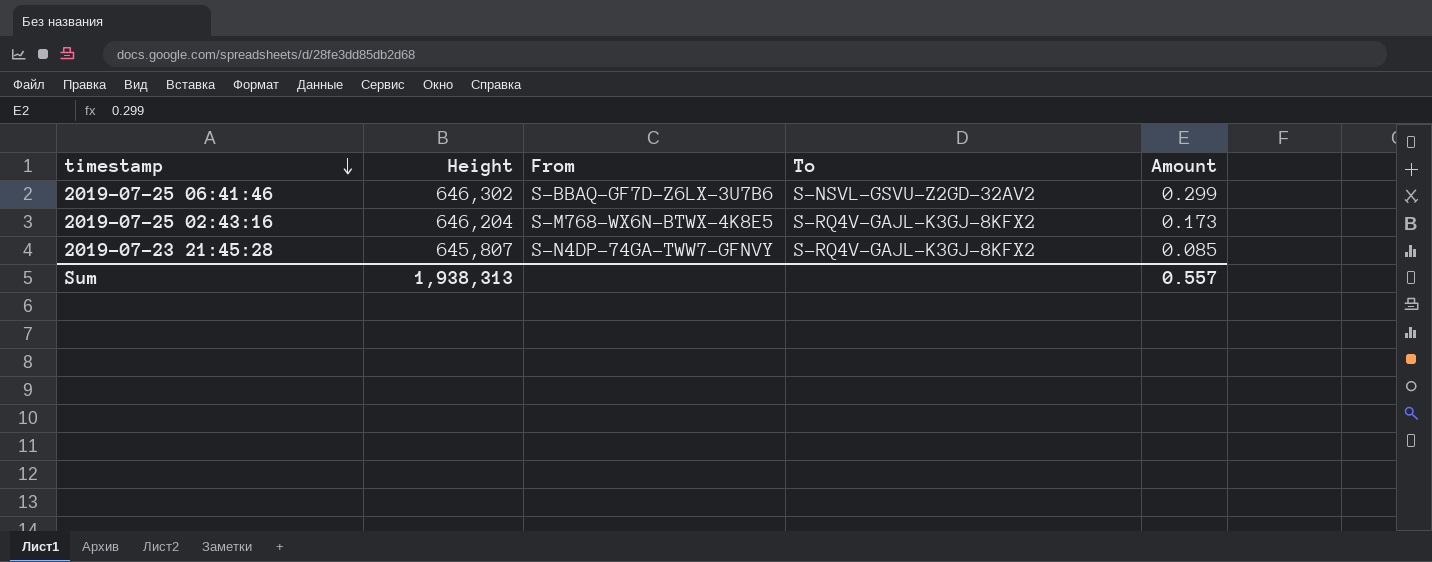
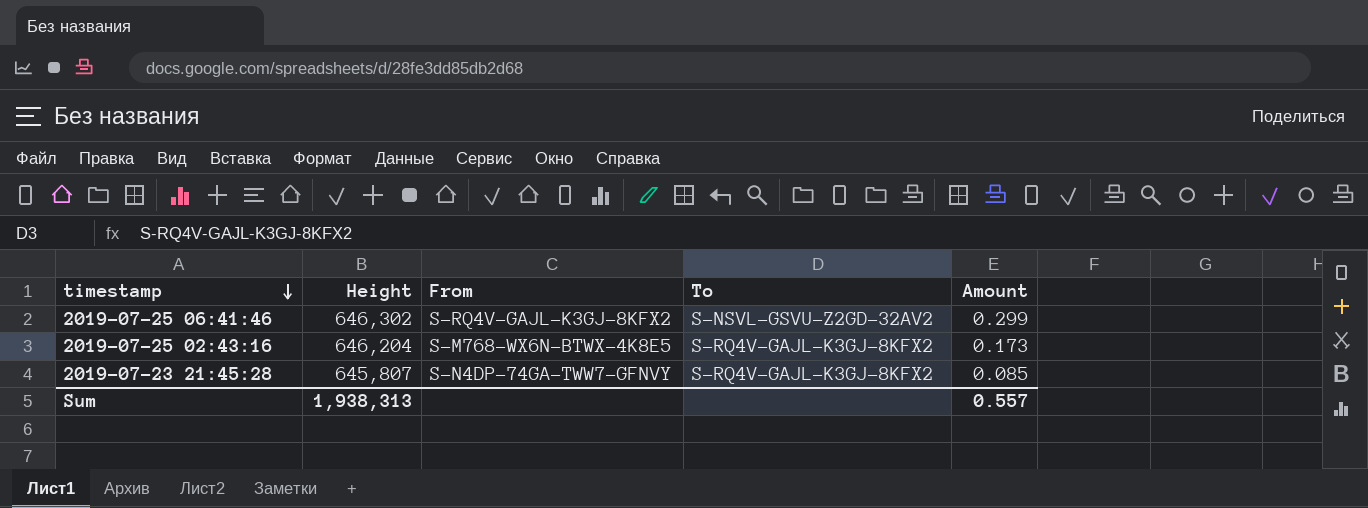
2019-07-25 06:41:46 | From: S-BBAQ-GF7D-Z6LX-3U7B6 -> S-RQ4V-GAJL-K3GJ-8KFX2

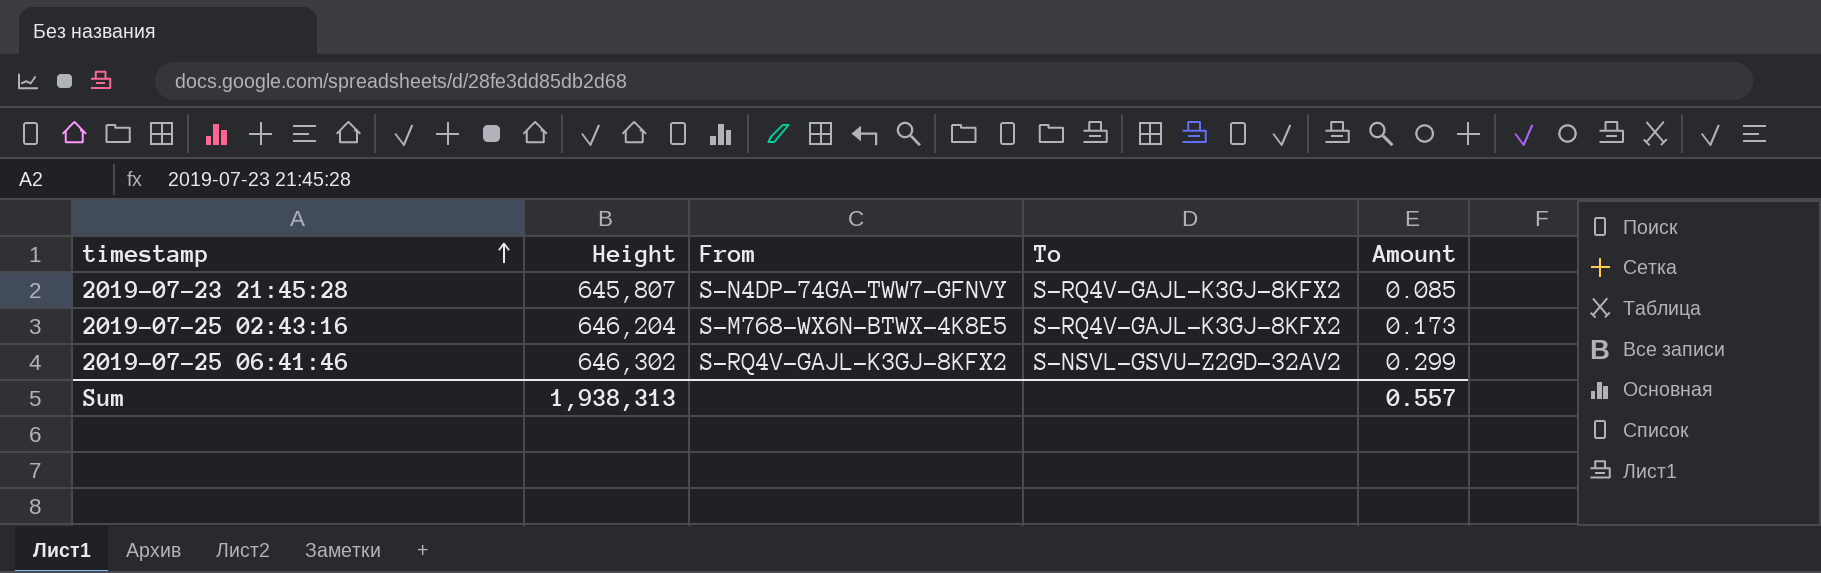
row order: timestamp descending -> timestamp ascending

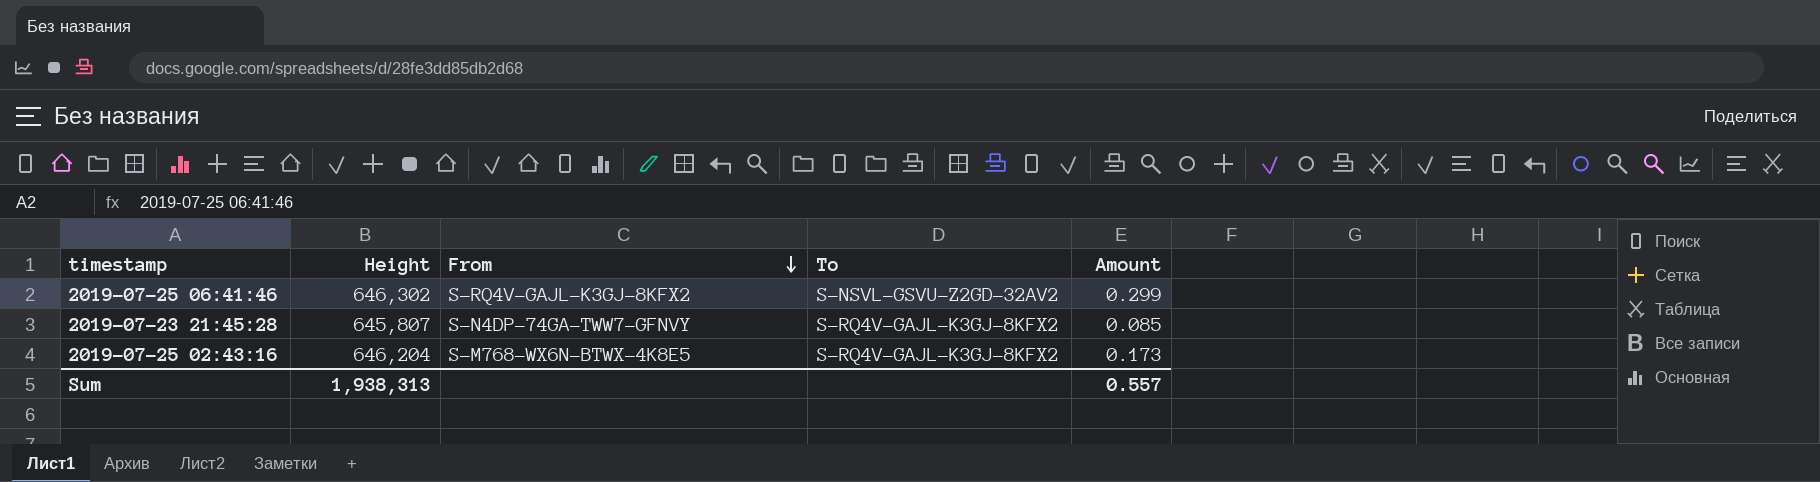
row order: timestamp ascending -> From descending

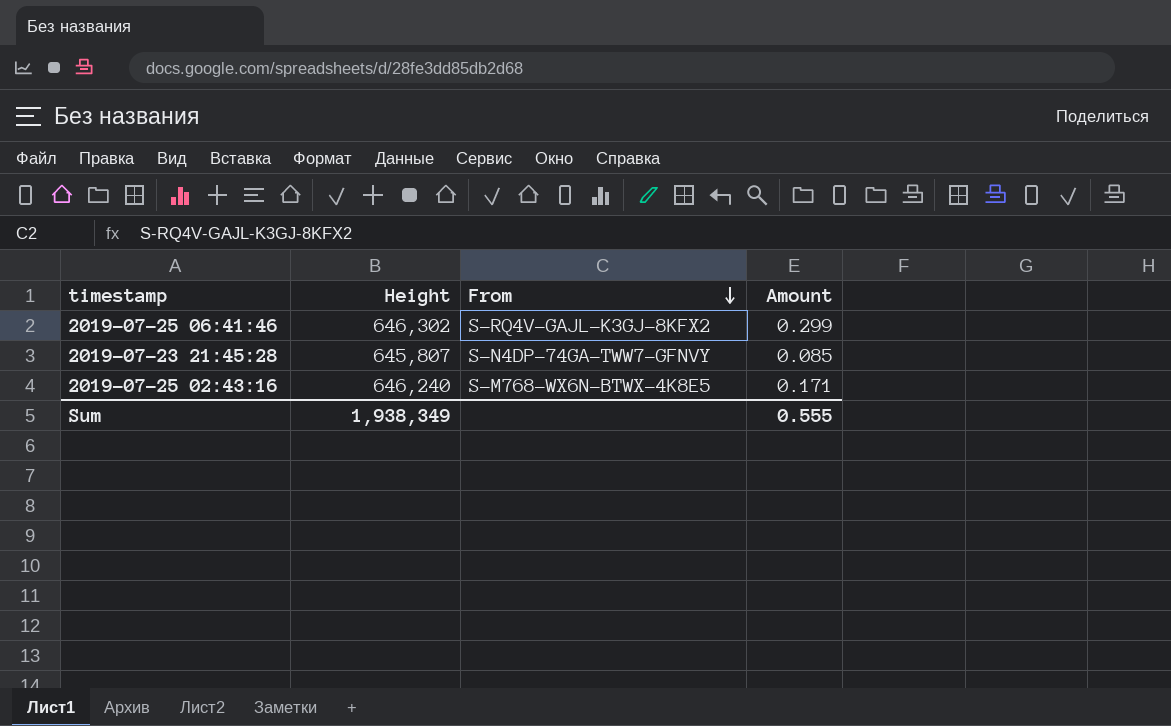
column To | position: 4 -> none
2019-07-25 02:43:16 | Height: 646,204 -> 646,240
2019-07-25 02:43:16 | Amount: 0.173 -> 0.171
Sum | Height: 1,938,313 -> 1,938,349
Sum | Amount: 0.557 -> 0.555

